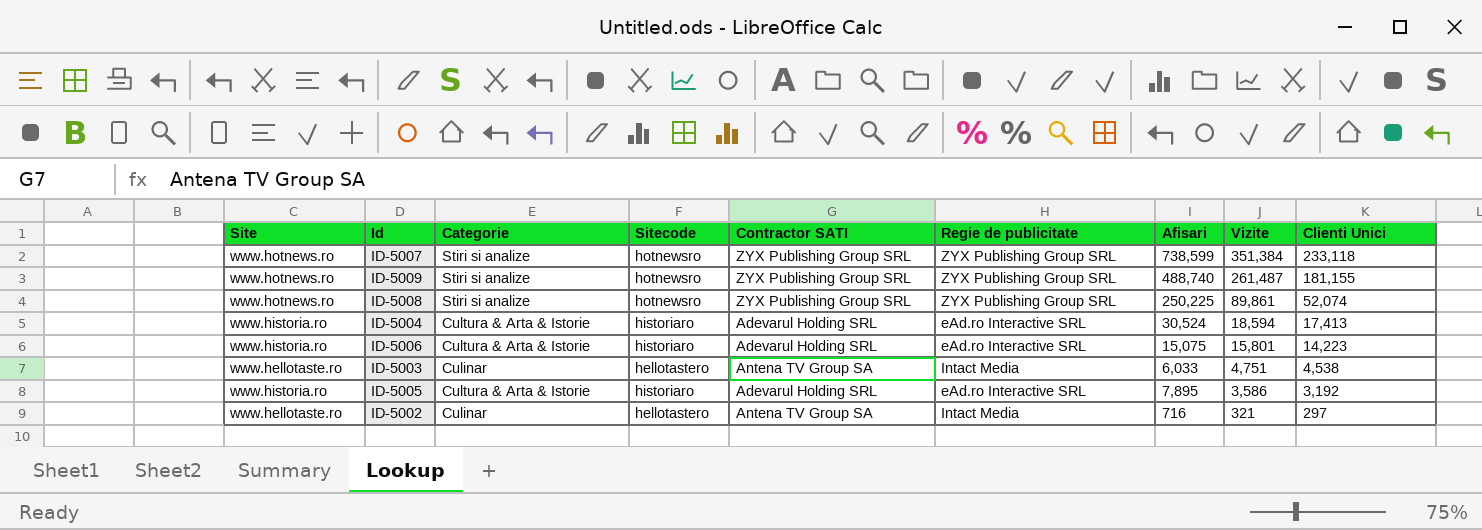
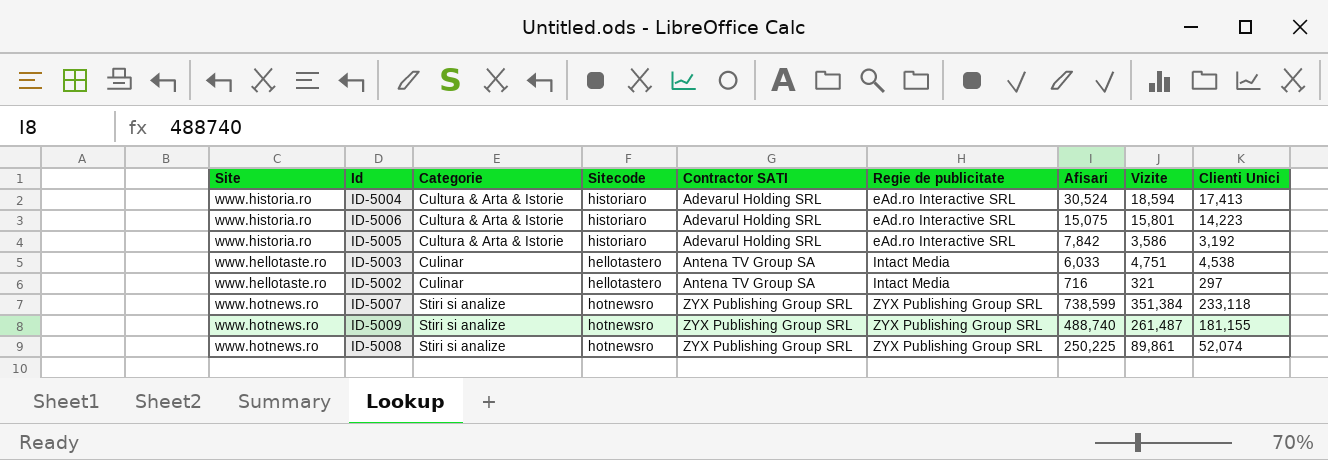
row order: Vizite descending -> Contractor SATI ascending
ID-5005 | Afisari: 7,895 -> 7,842

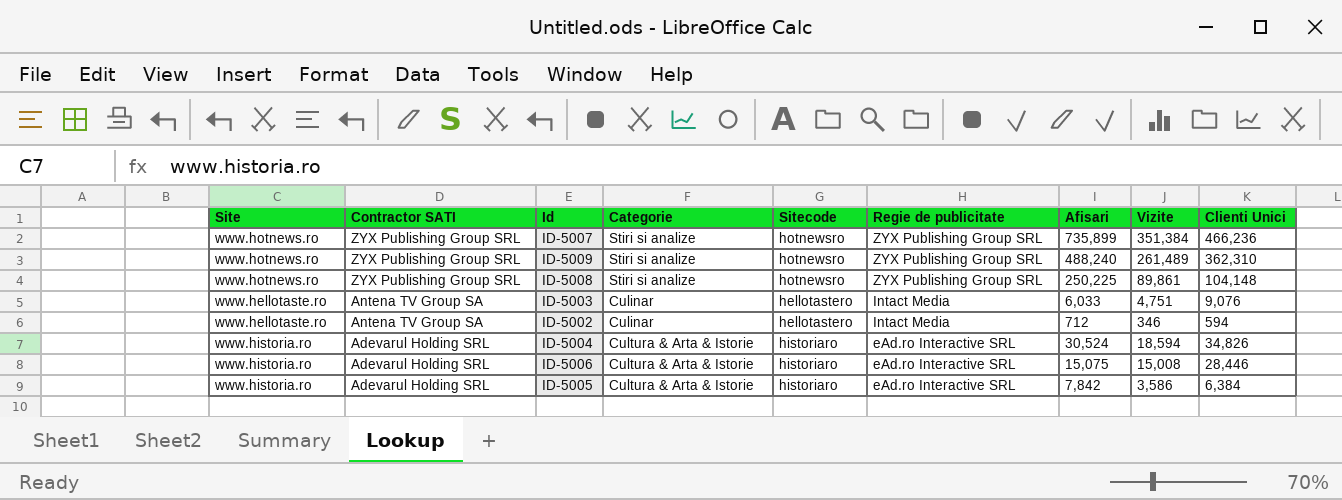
row order: Contractor SATI ascending -> Contractor SATI descending
column Contractor SATI | position: 5 -> 2
ID-5007 | Afisari: 738,599 -> 735,899
ID-5007 | Clienti Unici: 233,118 -> 466,236
ID-5009 | Afisari: 488,740 -> 488,240
ID-5009 | Vizite: 261,487 -> 261,489
ID-5009 | Clienti Unici: 181,155 -> 362,310
ID-5008 | Clienti Unici: 52,074 -> 104,148
ID-5003 | Clienti Unici: 4,538 -> 9,076
ID-5002 | Afisari: 716 -> 712
ID-5002 | Vizite: 321 -> 346
ID-5002 | Clienti Unici: 297 -> 594
ID-5004 | Clienti Unici: 17,413 -> 34,826
ID-5006 | Vizite: 15,801 -> 15,008
ID-5006 | Clienti Unici: 14,223 -> 28,446
ID-5005 | Clienti Unici: 3,192 -> 6,384

